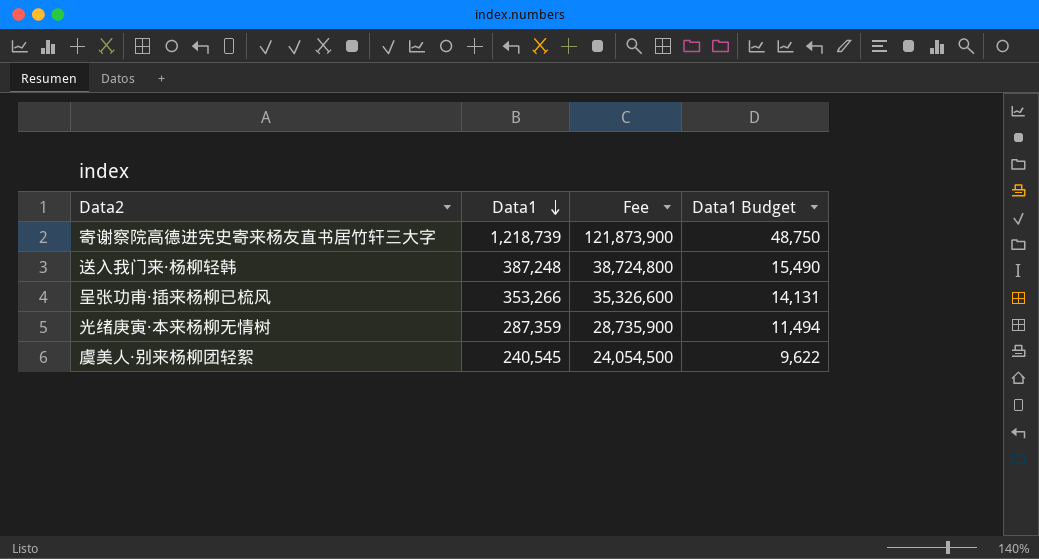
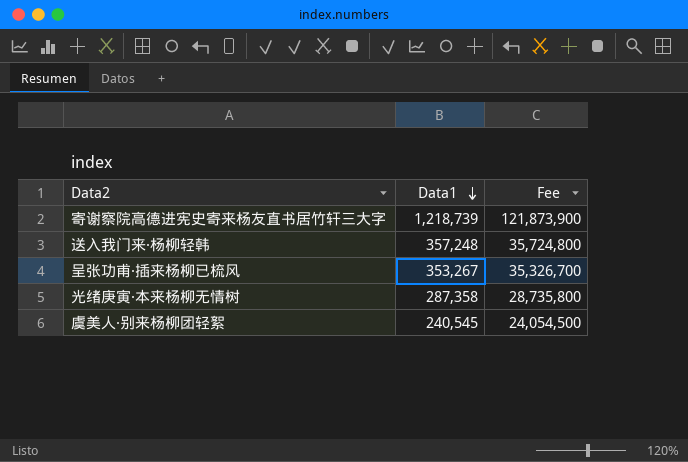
column Data1 Budget | formula: [Data1] * 0.04 -> none
送入我门来·杨柳轻韩 | Data1: 387,248 -> 357,248
送入我门来·杨柳轻韩 | Fee: 38,724,800 -> 35,724,800
呈张功甫·插来杨柳已梳风 | Data1: 353,266 -> 353,267
呈张功甫·插来杨柳已梳风 | Fee: 35,326,600 -> 35,326,700
光绪庚寅·本来杨柳无情树 | Data1: 287,359 -> 287,358
光绪庚寅·本来杨柳无情树 | Fee: 28,735,900 -> 28,735,800

